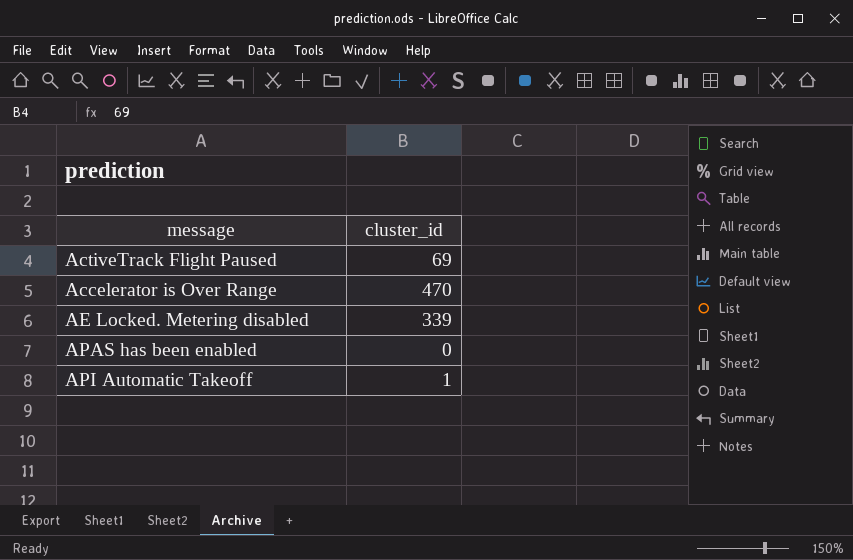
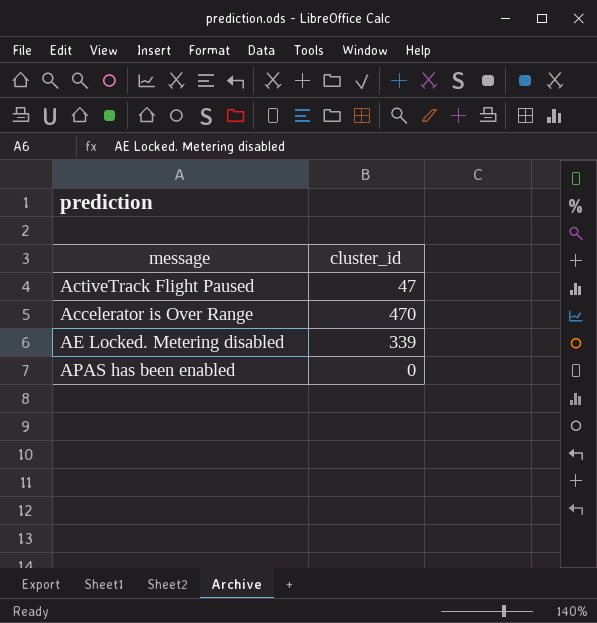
row API Automatic Takeoff: 1 -> none
ActiveTrack Flight Paused | cluster_id: 69 -> 47

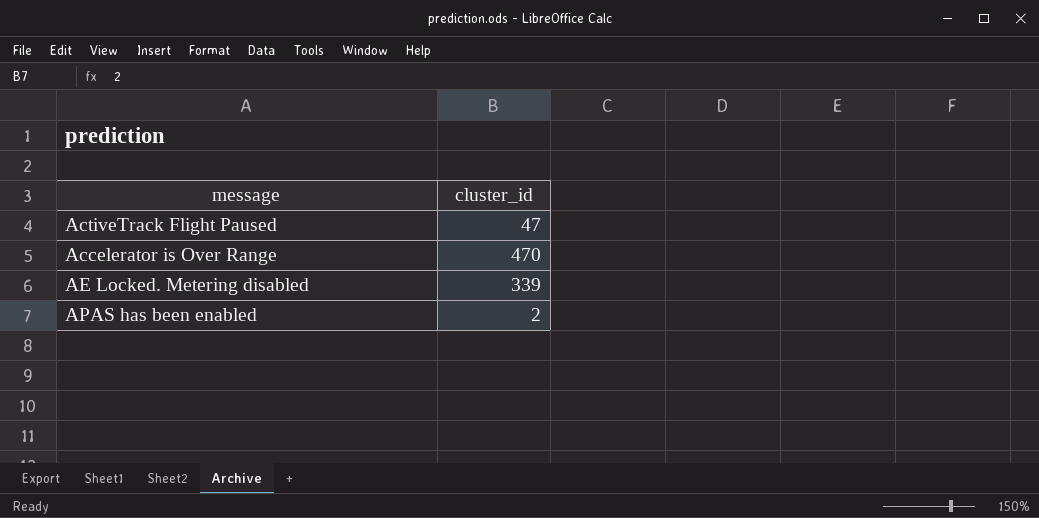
APAS has been enabled | cluster_id: 0 -> 2

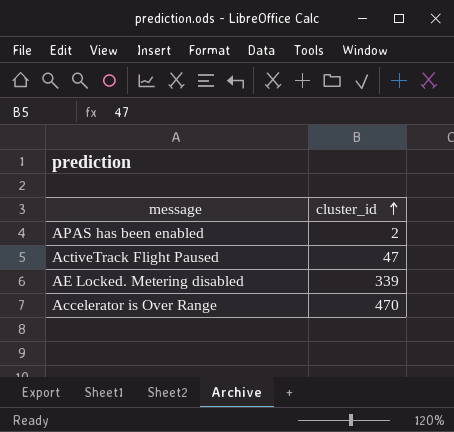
row order: none -> cluster_id ascending

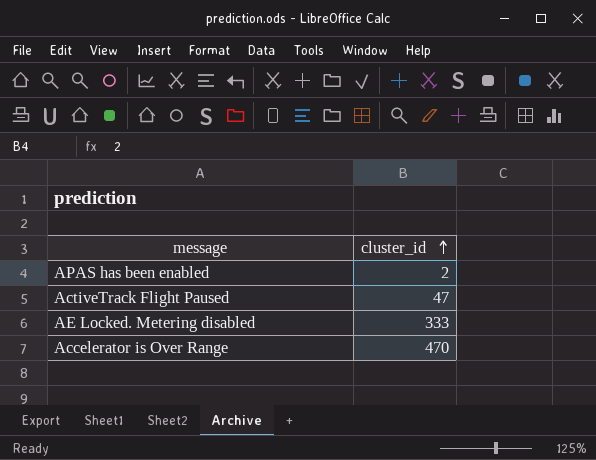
AE Locked. Metering disabled | cluster_id: 339 -> 333

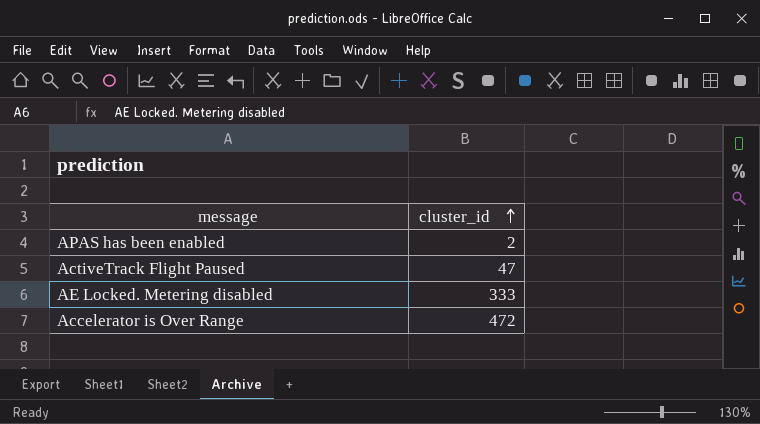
Accelerator is Over Range | cluster_id: 470 -> 472

